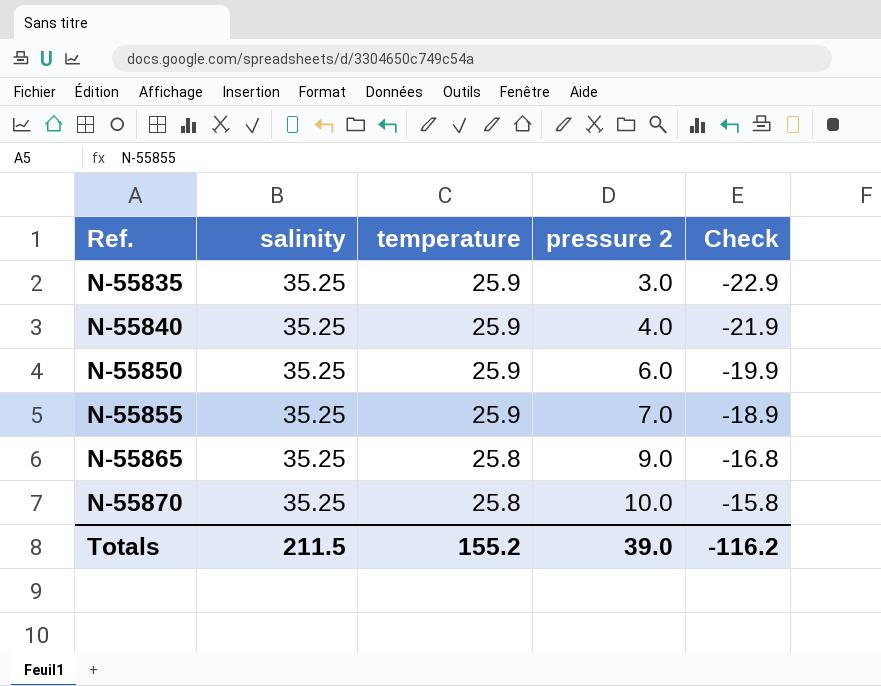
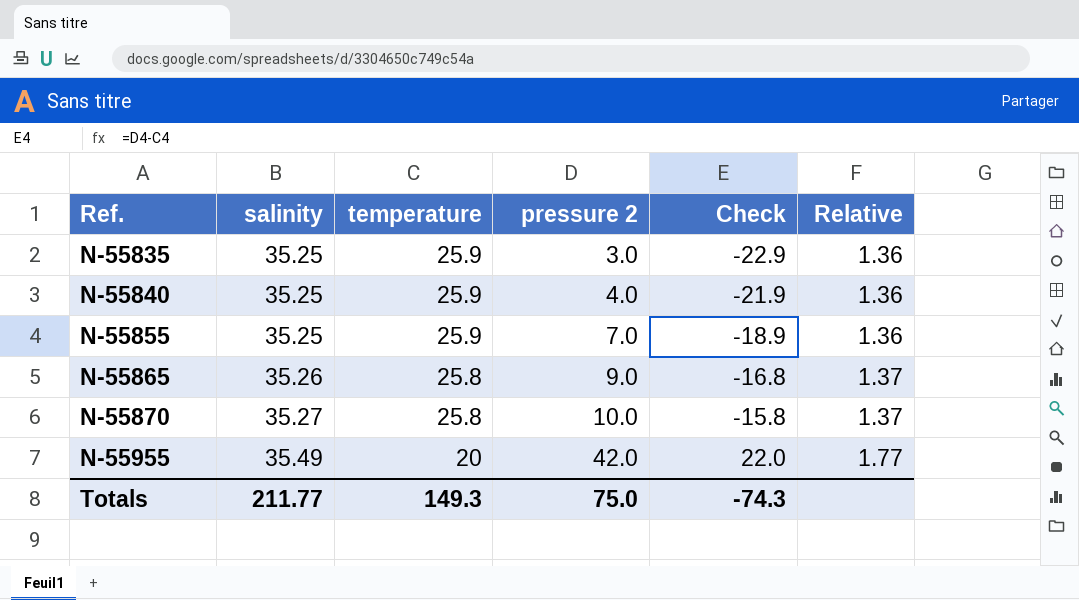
column Relative | formula: none -> [salinity] / [temperature]
row N-55850: 35.25 | 25.9 | 6.0 | -19.9 -> none
N-55865 | salinity: 35.25 -> 35.26
N-55870 | salinity: 35.25 -> 35.27
row N-55955: none -> 35.49 | 20 | 42.0 | 22.0 | 1.77
Totals | salinity: 211.5 -> 211.77
Totals | temperature: 155.2 -> 149.3
Totals | pressure 2: 39.0 -> 75.0
Totals | Check: -116.2 -> -74.3

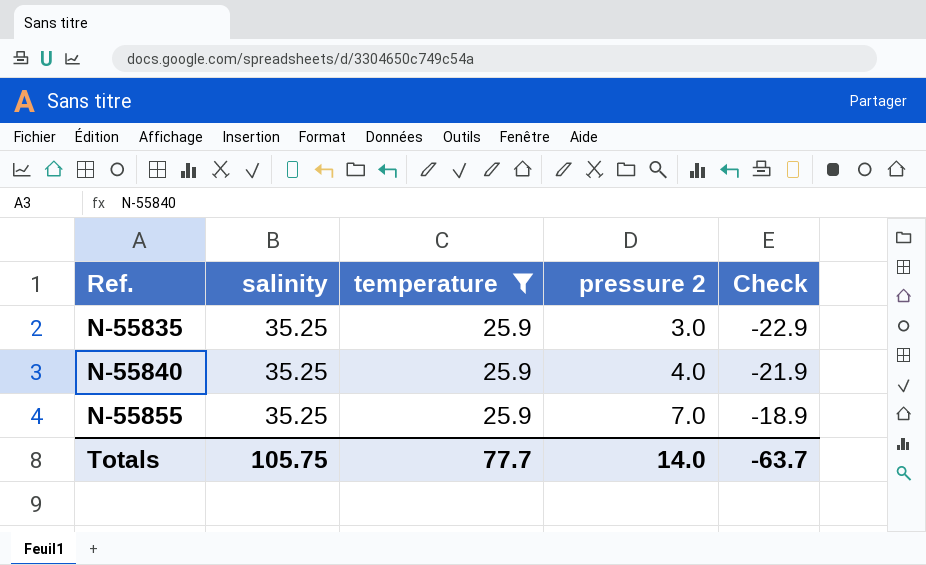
filter: none -> temperature = 25.9
column Relative | formula: [salinity] / [temperature] -> none
Totals | salinity: 211.77 -> 105.75
Totals | temperature: 149.3 -> 77.7
Totals | pressure 2: 75.0 -> 14.0
Totals | Check: -74.3 -> -63.7

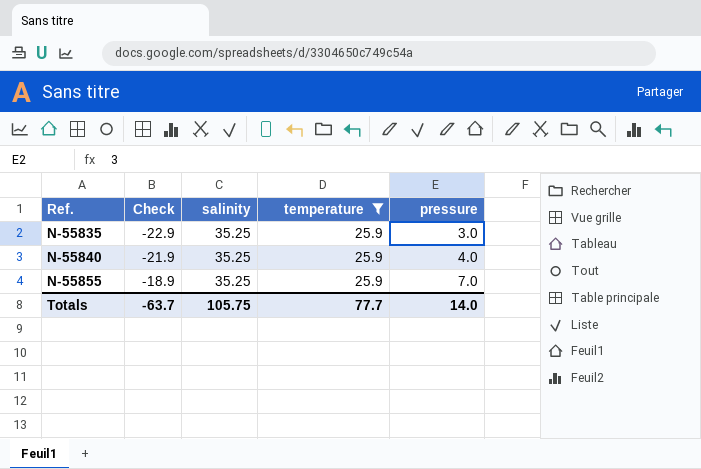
column Check | position: 5 -> 2
column name: pressure 2 -> pressure

